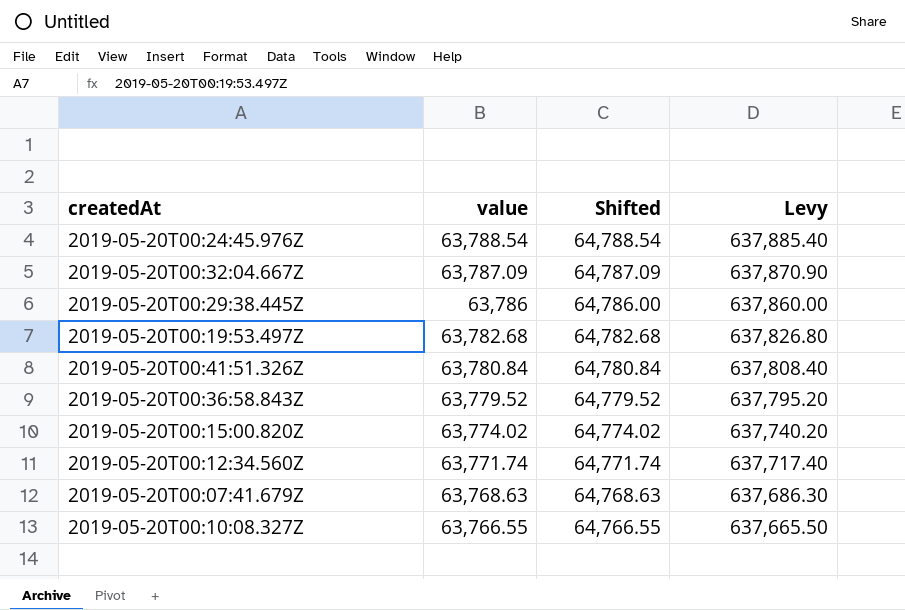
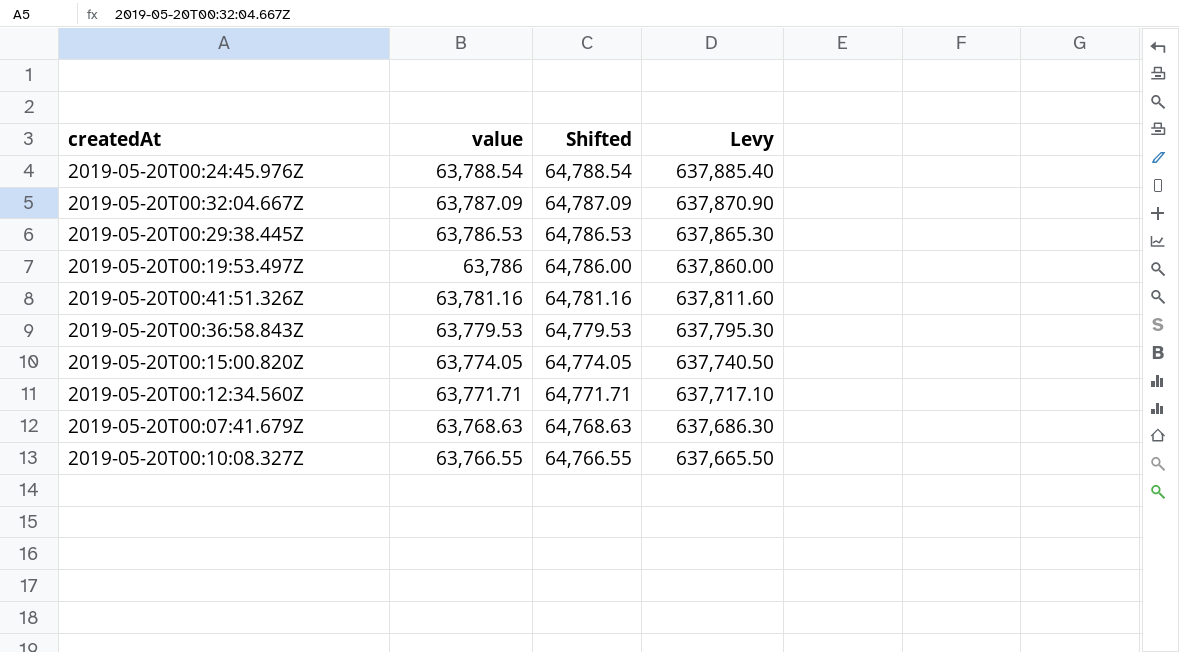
2019-05-20T00:29:38.445Z | value: 63,786 -> 63,786.53
2019-05-20T00:29:38.445Z | Shifted: 64,786.00 -> 64,786.53
2019-05-20T00:29:38.445Z | Levy: 637,860.00 -> 637,865.30
2019-05-20T00:19:53.497Z | value: 63,782.68 -> 63,786
2019-05-20T00:19:53.497Z | Shifted: 64,782.68 -> 64,786.00
2019-05-20T00:19:53.497Z | Levy: 637,826.80 -> 637,860.00
2019-05-20T00:41:51.326Z | value: 63,780.84 -> 63,781.16
2019-05-20T00:41:51.326Z | Shifted: 64,780.84 -> 64,781.16
2019-05-20T00:41:51.326Z | Levy: 637,808.40 -> 637,811.60
2019-05-20T00:36:58.843Z | value: 63,779.52 -> 63,779.53
2019-05-20T00:36:58.843Z | Shifted: 64,779.52 -> 64,779.53
2019-05-20T00:36:58.843Z | Levy: 637,795.20 -> 637,795.30
2019-05-20T00:15:00.820Z | value: 63,774.02 -> 63,774.05
2019-05-20T00:15:00.820Z | Shifted: 64,774.02 -> 64,774.05
2019-05-20T00:15:00.820Z | Levy: 637,740.20 -> 637,740.50
2019-05-20T00:12:34.560Z | value: 63,771.74 -> 63,771.71
2019-05-20T00:12:34.560Z | Shifted: 64,771.74 -> 64,771.71
2019-05-20T00:12:34.560Z | Levy: 637,717.40 -> 637,717.10

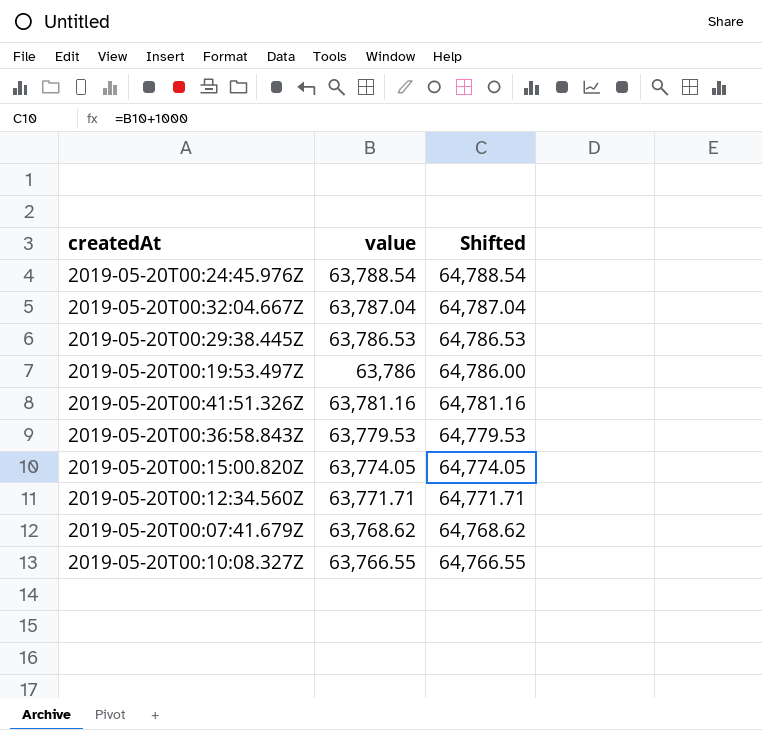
column Levy | formula: [value] * 10 -> none
2019-05-20T00:32:04.667Z | value: 63,787.09 -> 63,787.04
2019-05-20T00:32:04.667Z | Shifted: 64,787.09 -> 64,787.04
2019-05-20T00:07:41.679Z | value: 63,768.63 -> 63,768.62
2019-05-20T00:07:41.679Z | Shifted: 64,768.63 -> 64,768.62

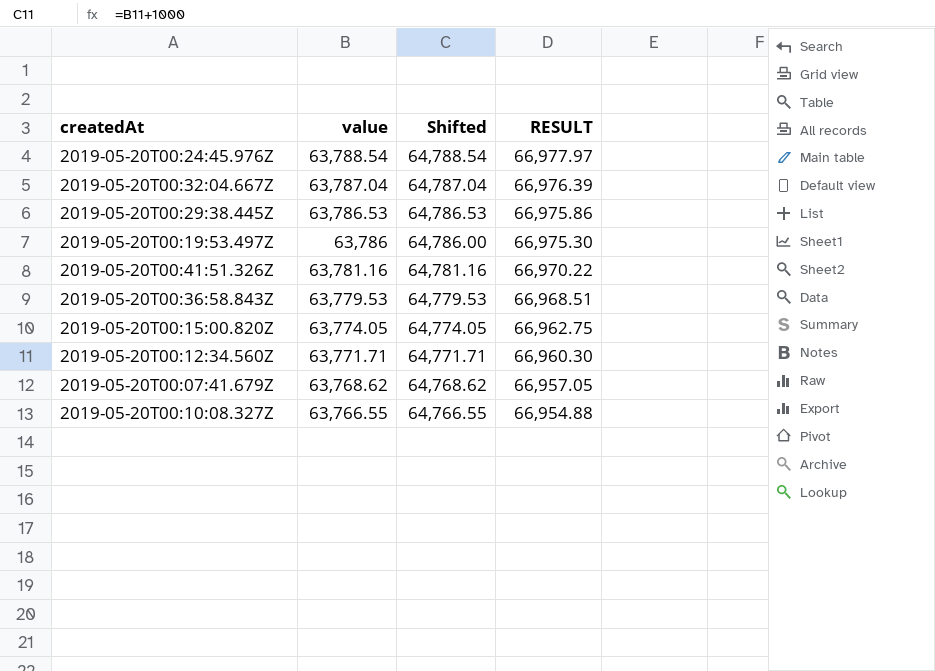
column RESULT | formula: none -> [value] * 1.05

